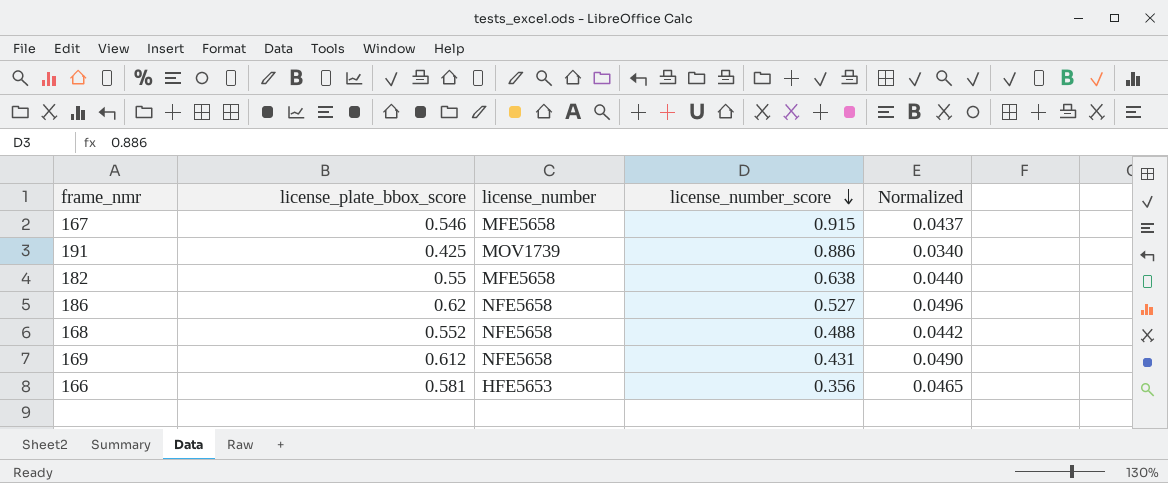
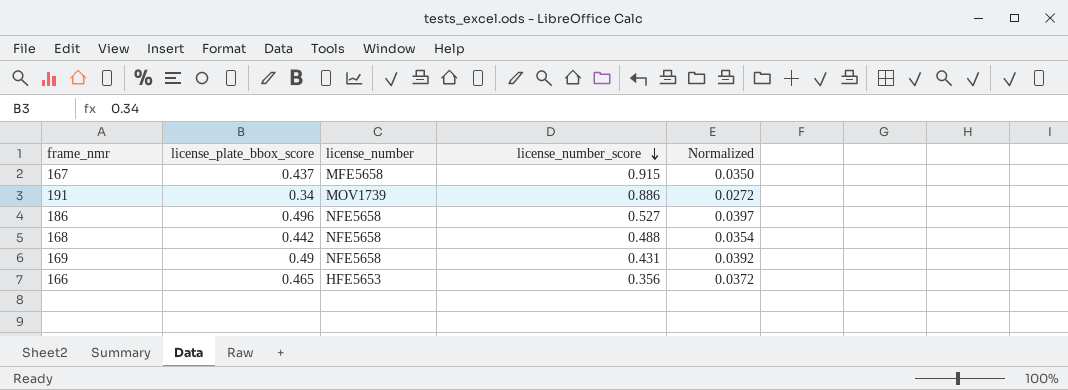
row 182: 0.55 | MFE5658 | 0.638 | 0.0440 -> none
167 | license_plate_bbox_score: 0.546 -> 0.437
167 | Normalized: 0.0437 -> 0.0350
191 | license_plate_bbox_score: 0.425 -> 0.34
191 | Normalized: 0.0340 -> 0.0272
186 | license_plate_bbox_score: 0.62 -> 0.496
186 | Normalized: 0.0496 -> 0.0397
168 | license_plate_bbox_score: 0.552 -> 0.442
168 | Normalized: 0.0442 -> 0.0354
169 | license_plate_bbox_score: 0.612 -> 0.49
169 | Normalized: 0.0490 -> 0.0392
166 | license_plate_bbox_score: 0.581 -> 0.465
166 | Normalized: 0.0465 -> 0.0372

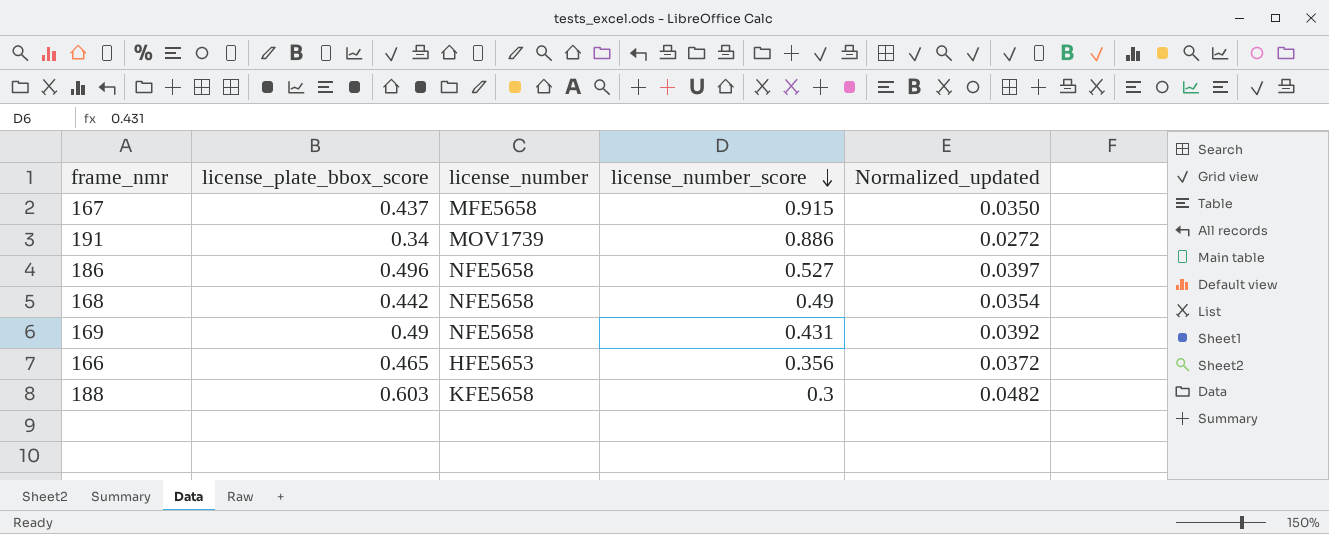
column name: Normalized -> Normalized_updated
168 | license_number_score: 0.488 -> 0.49
row 188: none -> 0.603 | KFE5658 | 0.3 | 0.0482

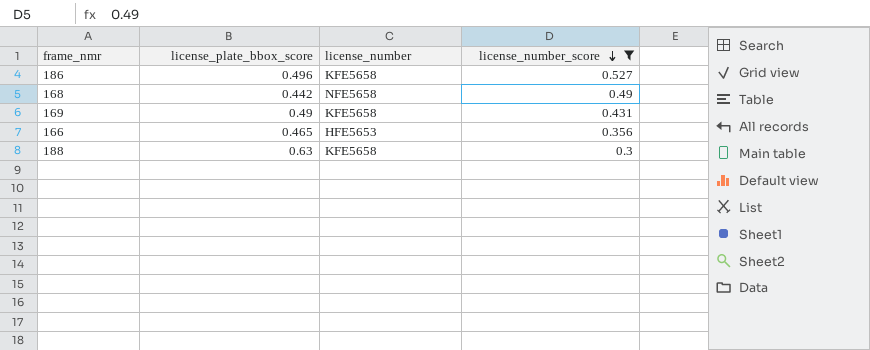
filter: none -> license_number_score <= 0.527
column Normalized_updated | formula: [license_plate_bbox_score] * 0.08 -> none
186 | license_number: NFE5658 -> KFE5658
169 | license_number: NFE5658 -> KFE5658
188 | license_plate_bbox_score: 0.603 -> 0.63

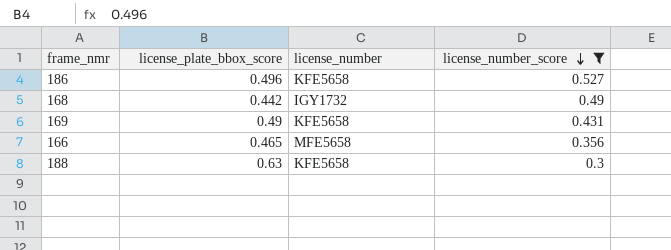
168 | license_number: NFE5658 -> IGY1732
166 | license_number: HFE5653 -> MFE5658

